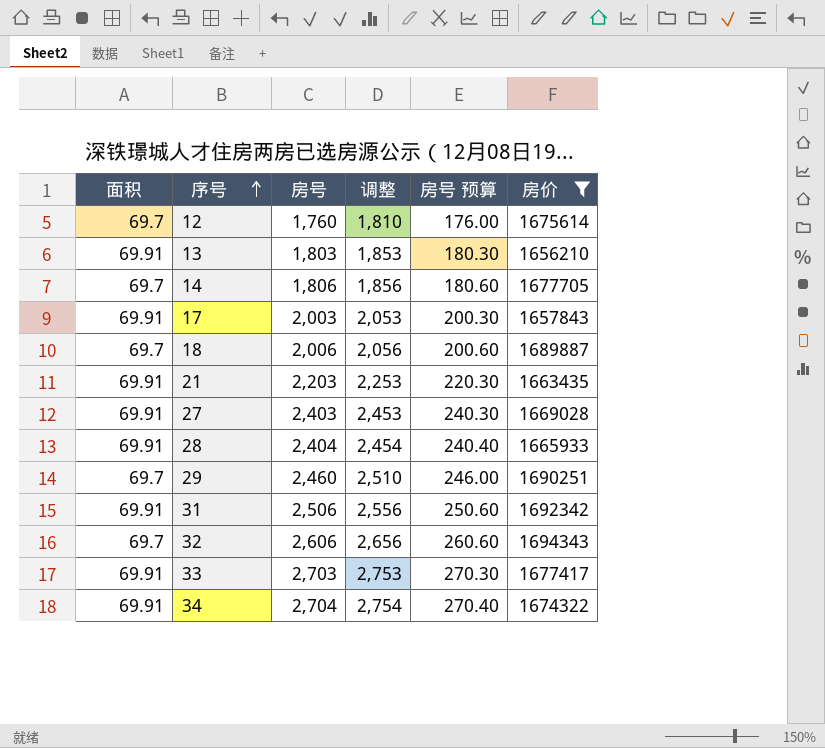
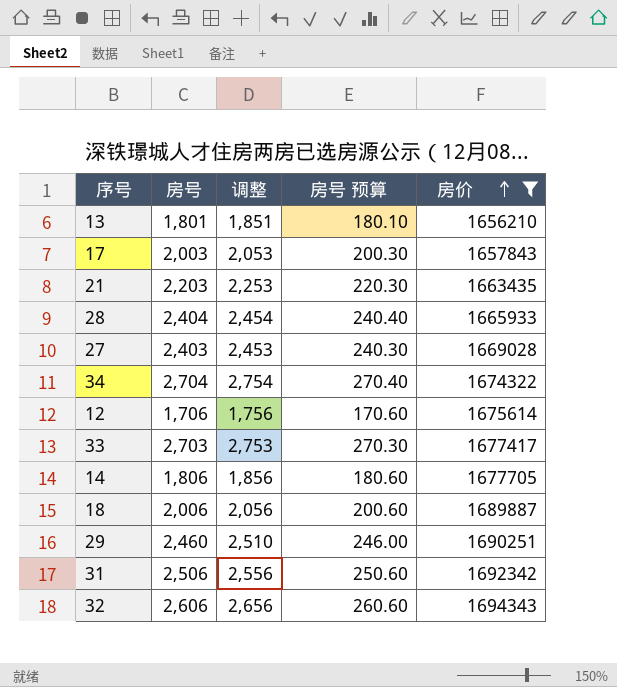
row order: 序号 ascending -> 房价 ascending
column 面积 | position: 1 -> none
13 | 房号: 1,803 -> 1,801
13 | 调整: 1,853 -> 1,851
13 | 房号 预算: 180.30 -> 180.10
12 | 房号: 1,760 -> 1,706
12 | 调整: 1,810 -> 1,756
12 | 房号 预算: 176.00 -> 170.60

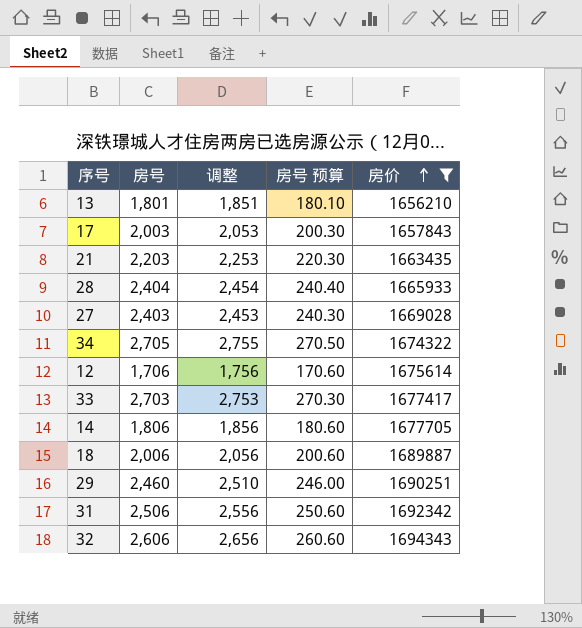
34 | 房号: 2,704 -> 2,705
34 | 调整: 2,754 -> 2,755
34 | 房号 预算: 270.40 -> 270.50

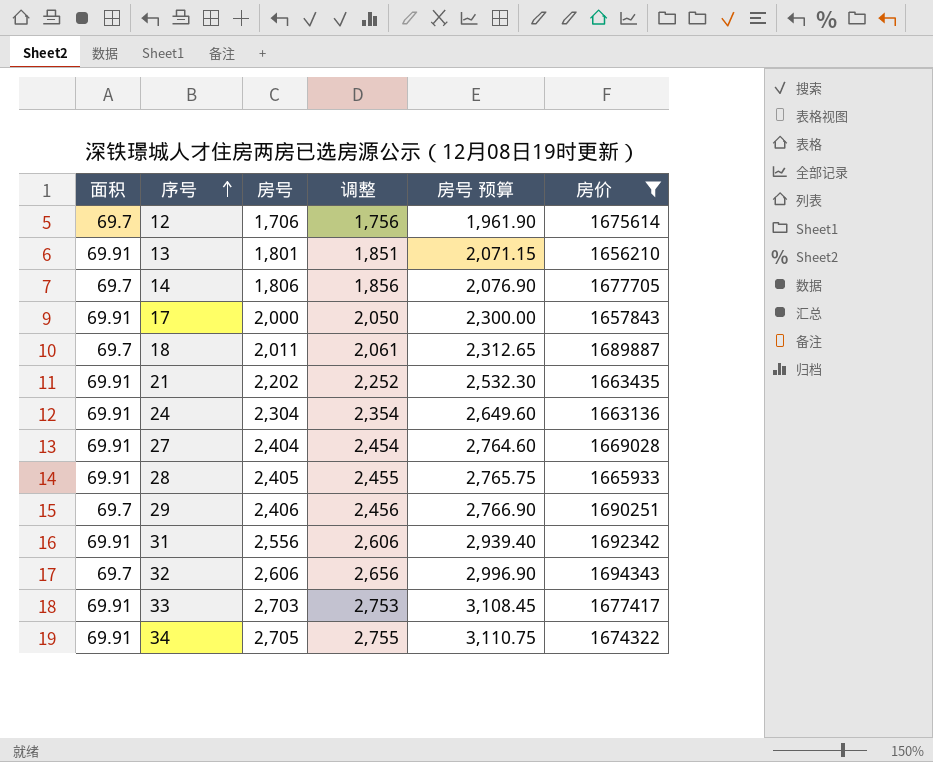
row order: 房价 ascending -> 序号 ascending
column 面积 | position: none -> 1
column 房号 预算 | formula: [房号] * 0.1 -> [房号] * 1.15
17 | 房号: 2,003 -> 2,000
17 | 调整: 2,053 -> 2,050
18 | 房号: 2,006 -> 2,011
18 | 调整: 2,056 -> 2,061
21 | 房号: 2,203 -> 2,202
21 | 调整: 2,253 -> 2,252
row 24: none -> 69.91 | 2,304 | 2,354 | 2,649.60 | 1663136
27 | 房号: 2,403 -> 2,404
27 | 调整: 2,453 -> 2,454
28 | 房号: 2,404 -> 2,405
28 | 调整: 2,454 -> 2,455
29 | 房号: 2,460 -> 2,406
29 | 调整: 2,510 -> 2,456
31 | 房号: 2,506 -> 2,556
31 | 调整: 2,556 -> 2,606

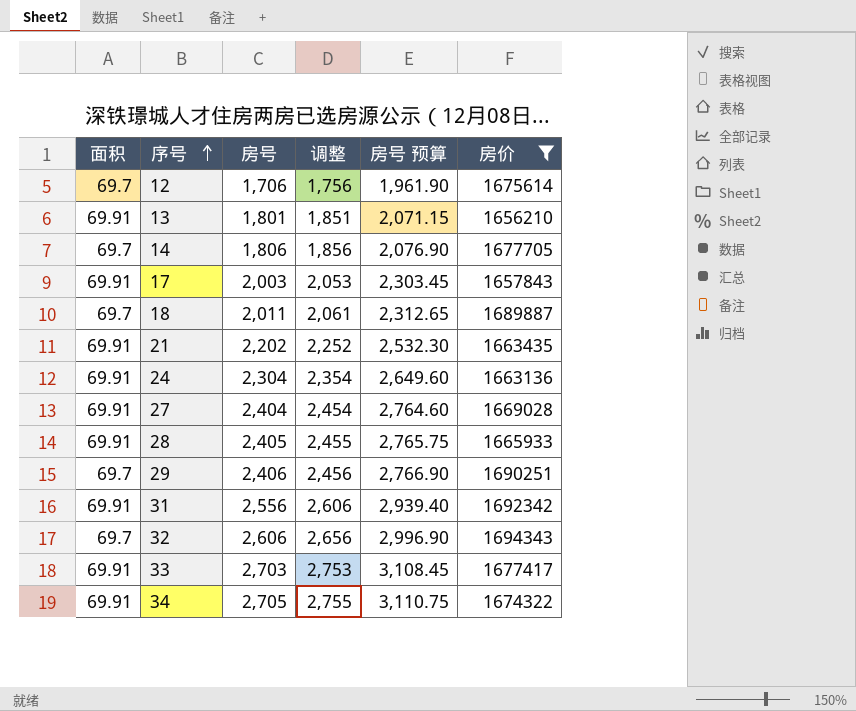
17 | 房号: 2,000 -> 2,003
17 | 调整: 2,050 -> 2,053
17 | 房号 预算: 2,300.00 -> 2,303.45

